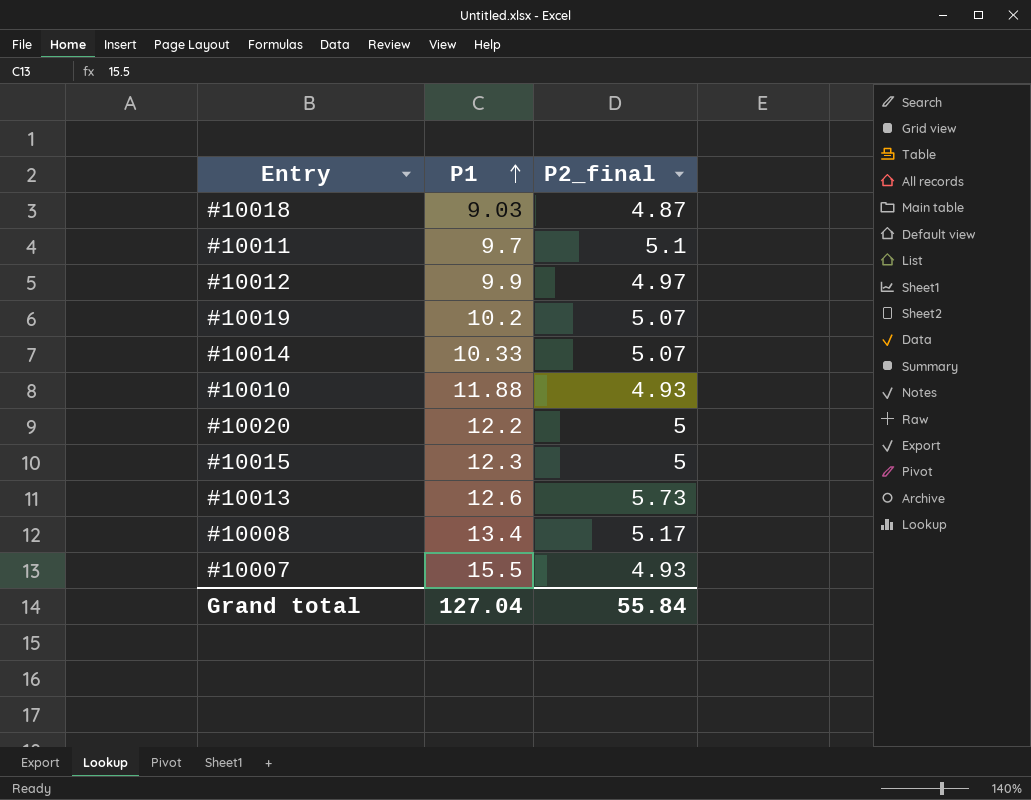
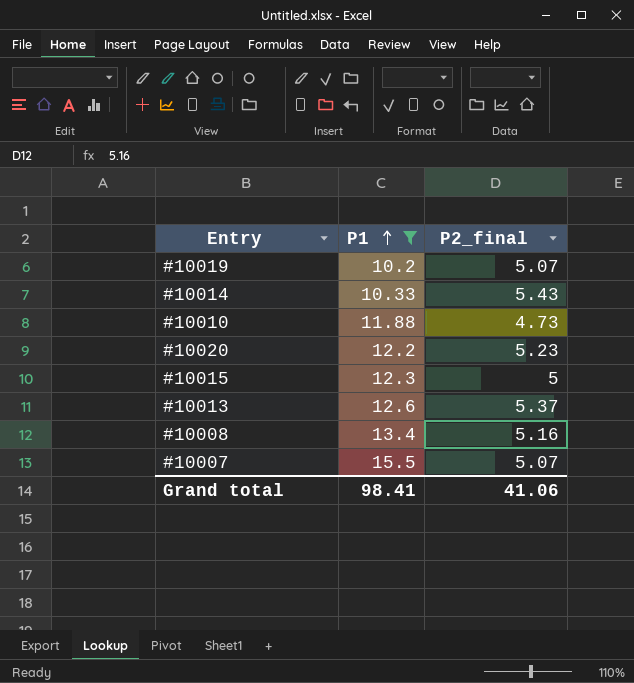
filter: none -> P1 >= 10.2
#10014 | P2_final: 5.07 -> 5.43
#10010 | P2_final: 4.93 -> 4.73
#10020 | P2_final: 5 -> 5.23
#10013 | P2_final: 5.73 -> 5.37
#10008 | P2_final: 5.17 -> 5.16
#10007 | P2_final: 4.93 -> 5.07
Grand total | P1: 127.04 -> 98.41
Grand total | P2_final: 55.84 -> 41.06

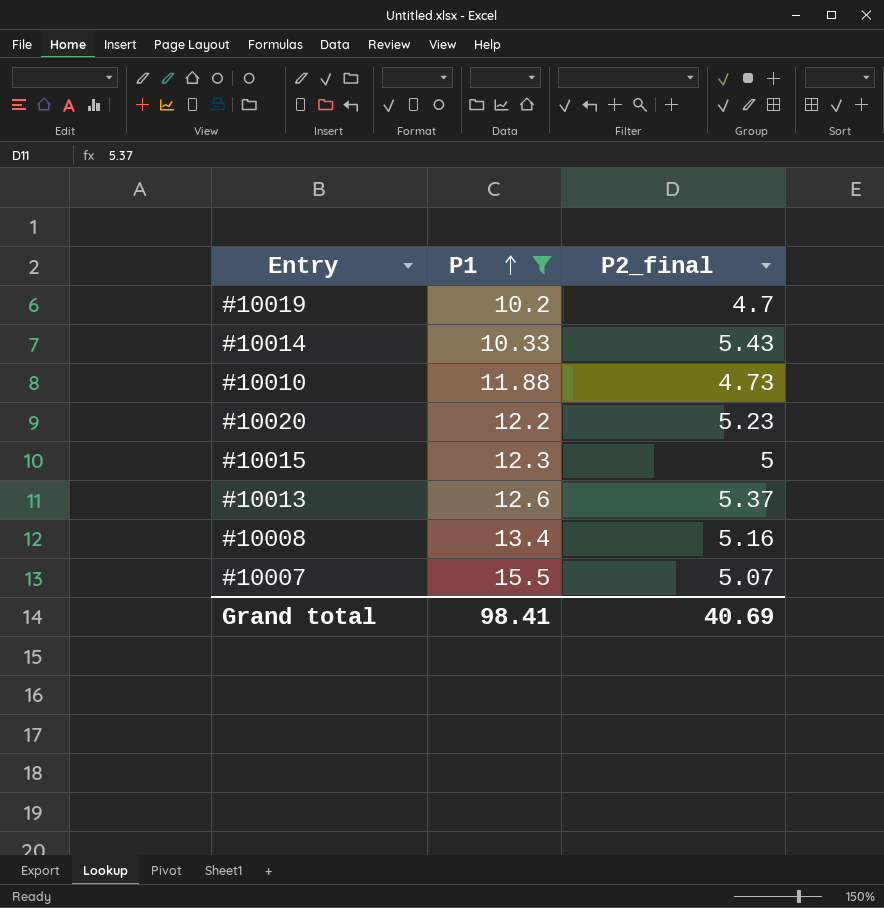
#10019 | P2_final: 5.07 -> 4.7
Grand total | P2_final: 41.06 -> 40.69

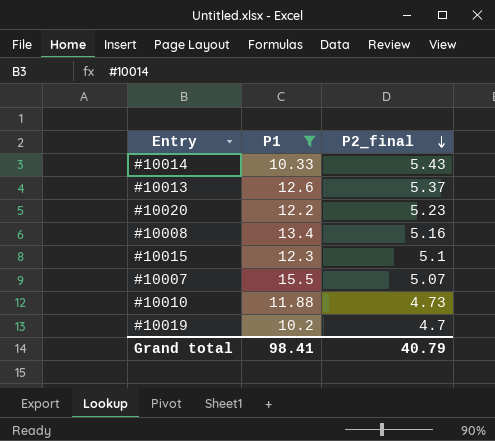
row order: P1 ascending -> P2_final descending
#10015 | P2_final: 5 -> 5.1
Grand total | P2_final: 40.69 -> 40.79

